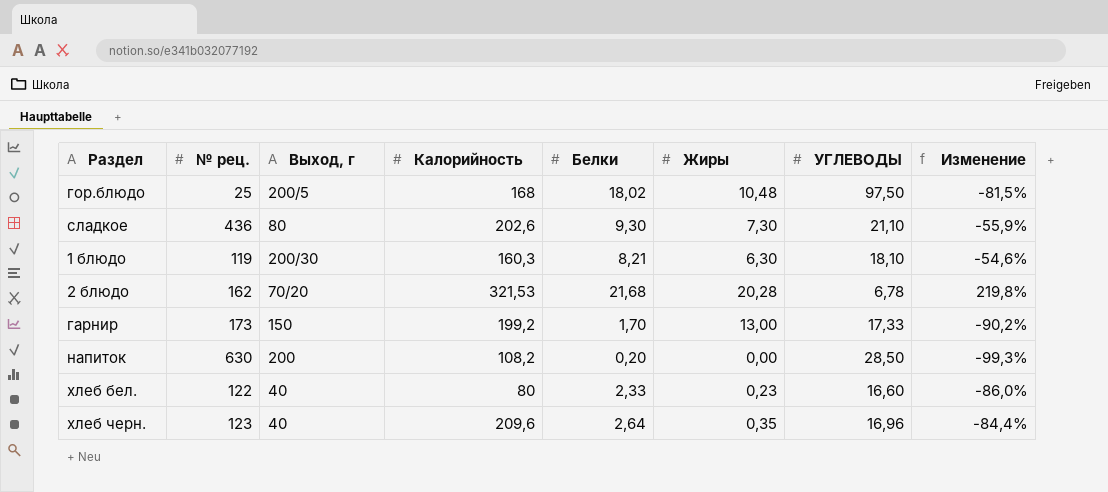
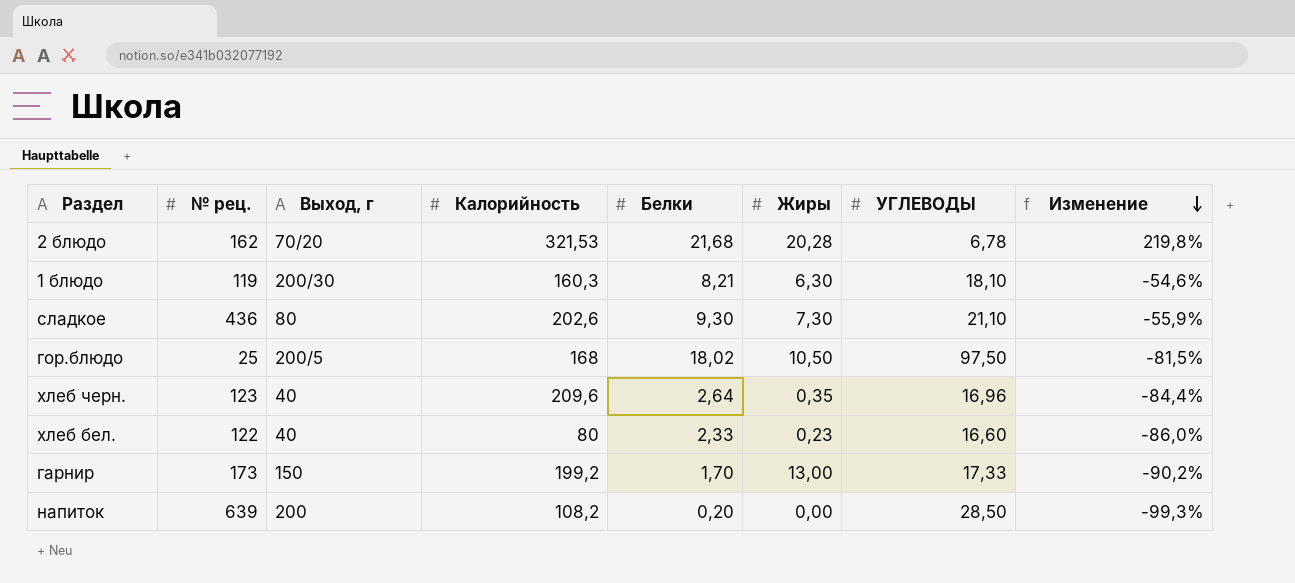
row order: none -> Изменение descending
гор.блюдо | Жиры: 10,48 -> 10,50
напиток | № рец.: 630 -> 639

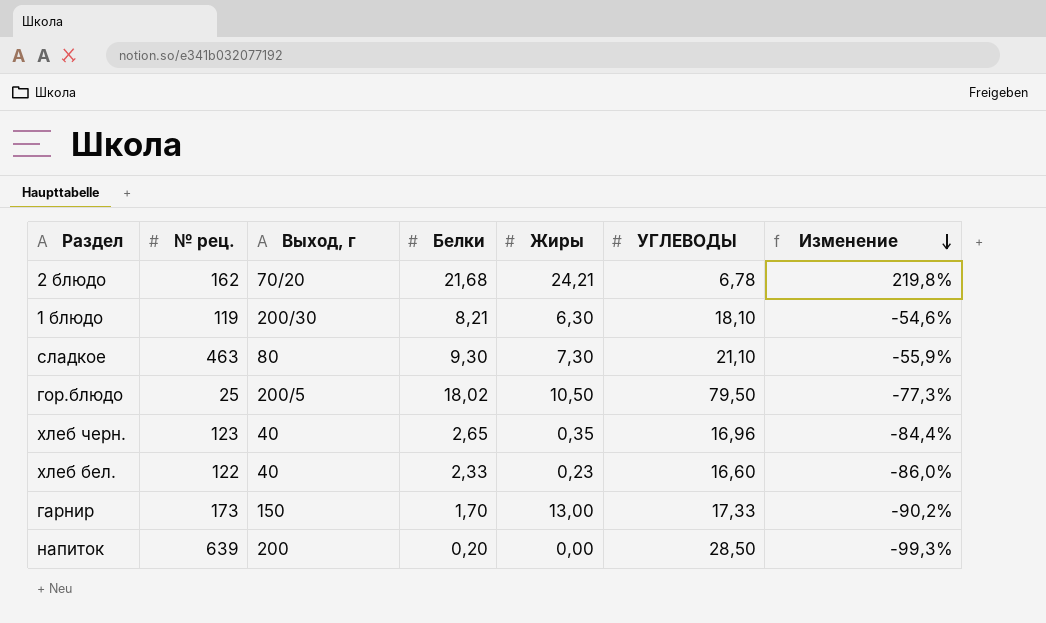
column Калорийность | position: 4 -> none
2 блюдо | Жиры: 20,28 -> 24,21
сладкое | № рец.: 436 -> 463
гор.блюдо | УГЛЕВОДЫ: 97,50 -> 79,50
гор.блюдо | Изменение: -81,5% -> -77,3%
хлеб черн. | Белки: 2,64 -> 2,65

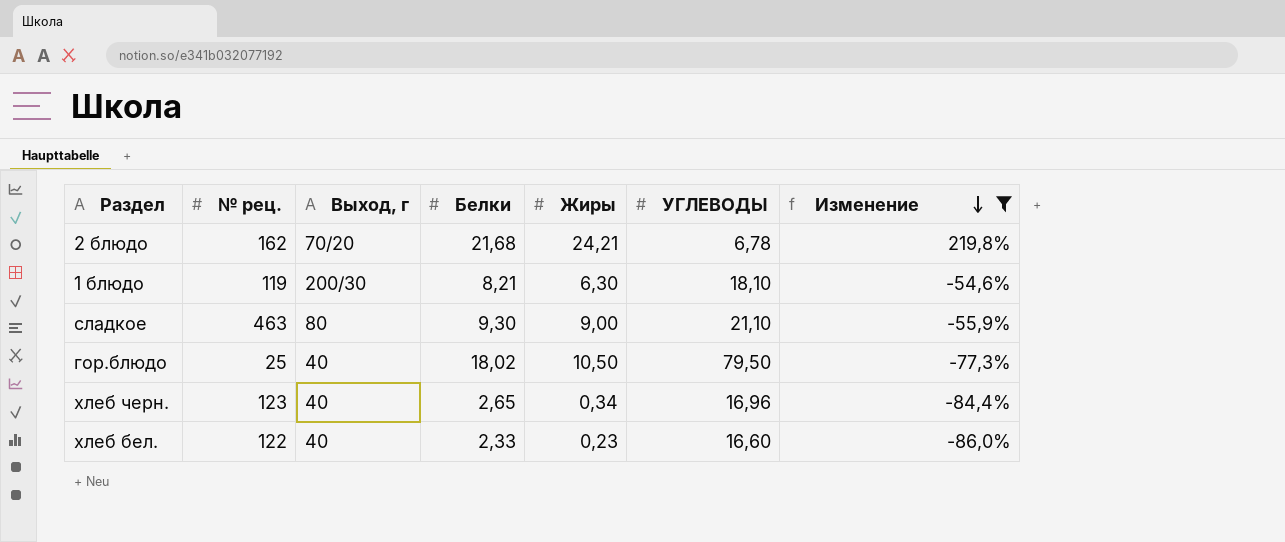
filter: none -> Изменение >= -86,0%
сладкое | Жиры: 7,30 -> 9,00
гор.блюдо | Выход, г: 200/5 -> 40
хлеб черн. | Жиры: 0,35 -> 0,34

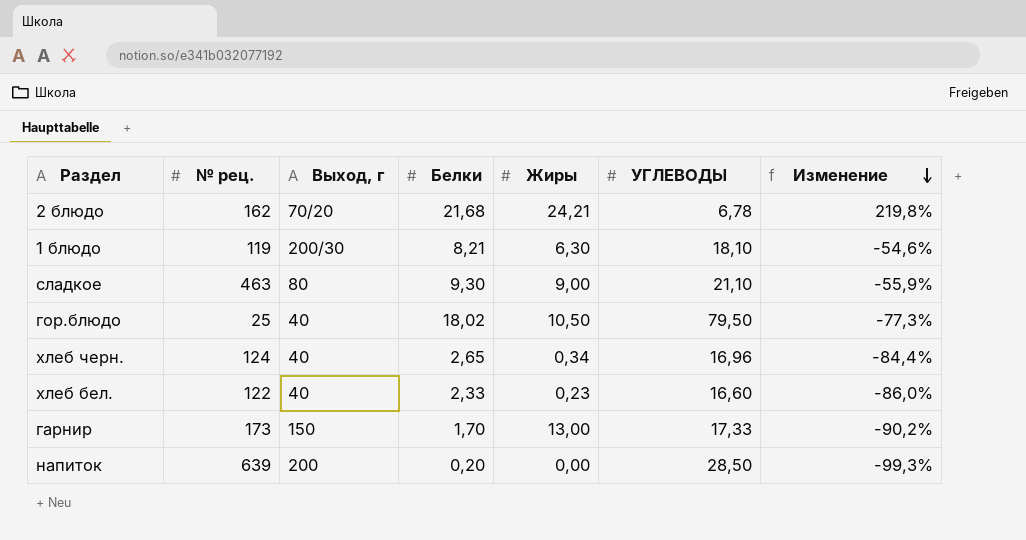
filter: Изменение >= -86,0% -> none
хлеб черн. | № рец.: 123 -> 124

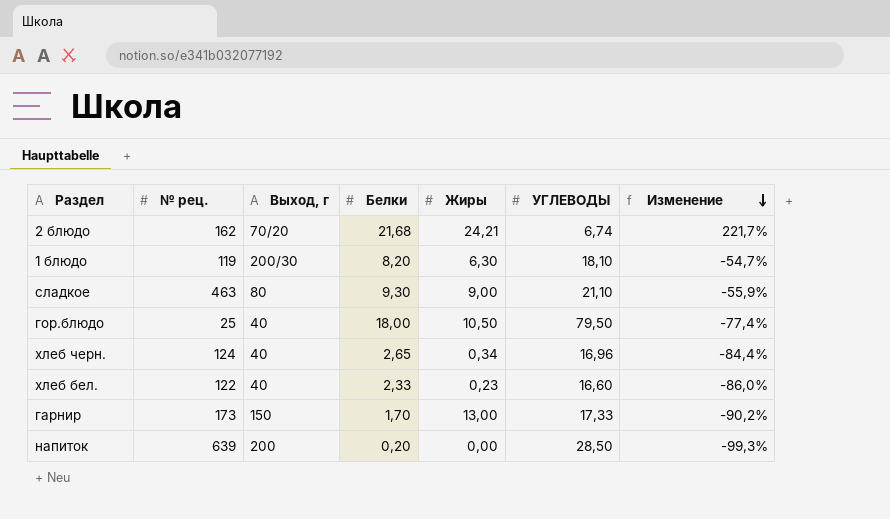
2 блюдо | УГЛЕВОДЫ: 6,78 -> 6,74
2 блюдо | Изменение: 219,8% -> 221,7%
1 блюдо | Белки: 8,21 -> 8,20
1 блюдо | Изменение: -54,6% -> -54,7%
гор.блюдо | Белки: 18,02 -> 18,00
гор.блюдо | Изменение: -77,3% -> -77,4%

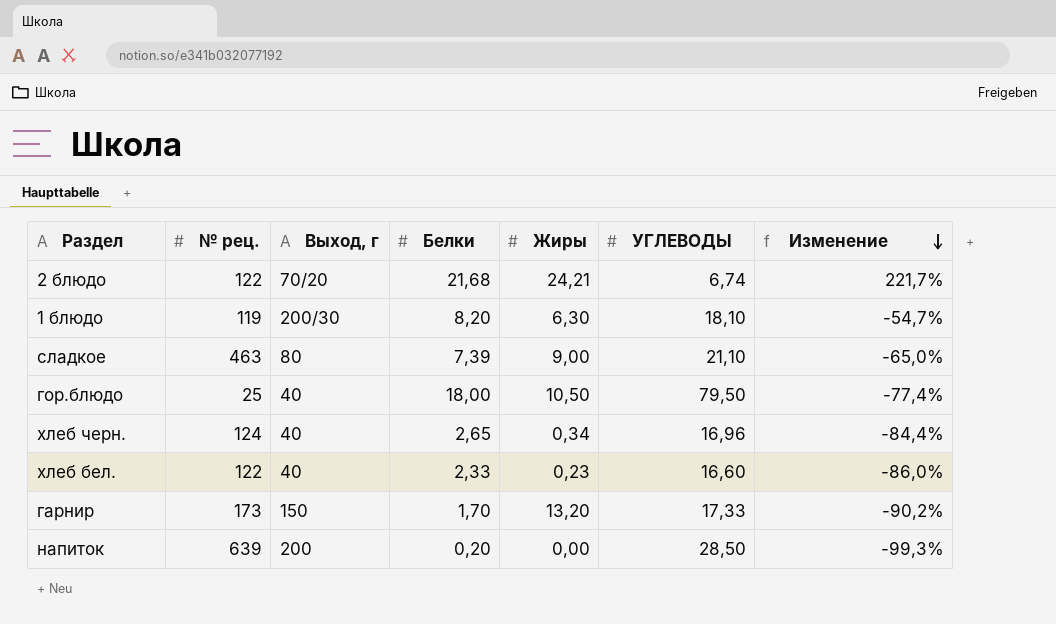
2 блюдо | № рец.: 162 -> 122
сладкое | Белки: 9,30 -> 7,39
сладкое | Изменение: -55,9% -> -65,0%
гарнир | Жиры: 13,00 -> 13,20

